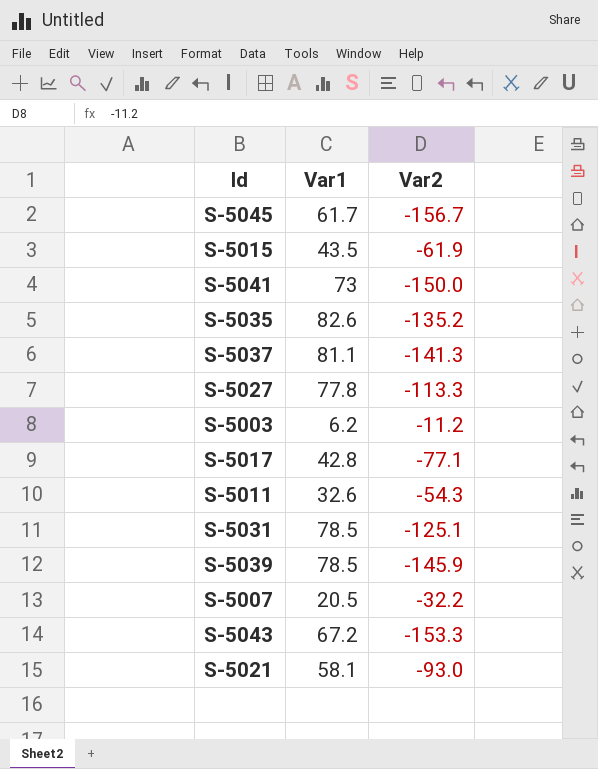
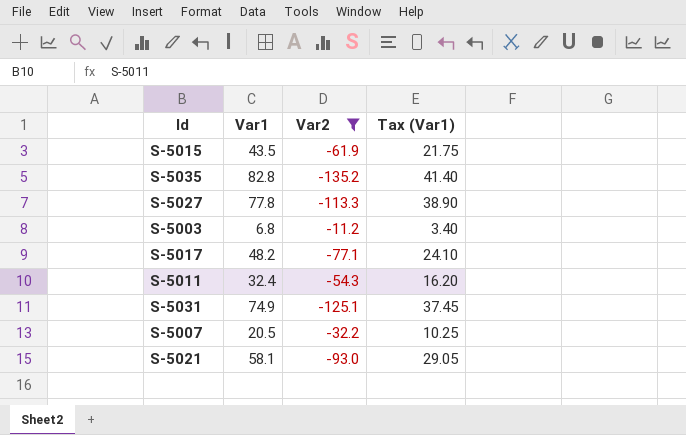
filter: none -> Var2 >= -135.2
column Tax (Var1) | formula: none -> [Var1] * 0.5
S-5035 | Var1: 82.6 -> 82.8
S-5003 | Var1: 6.2 -> 6.8
S-5017 | Var1: 42.8 -> 48.2
S-5011 | Var1: 32.6 -> 32.4
S-5031 | Var1: 78.5 -> 74.9

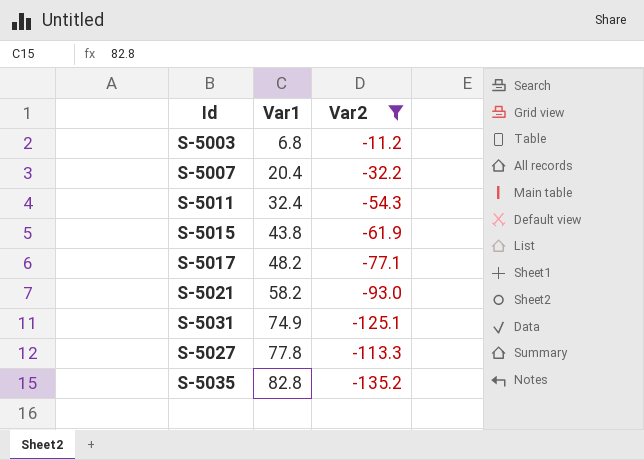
row order: none -> Var1 ascending
column Tax (Var1) | formula: [Var1] * 0.5 -> none
S-5007 | Var1: 20.5 -> 20.4
S-5015 | Var1: 43.5 -> 43.8
S-5021 | Var1: 58.1 -> 58.2

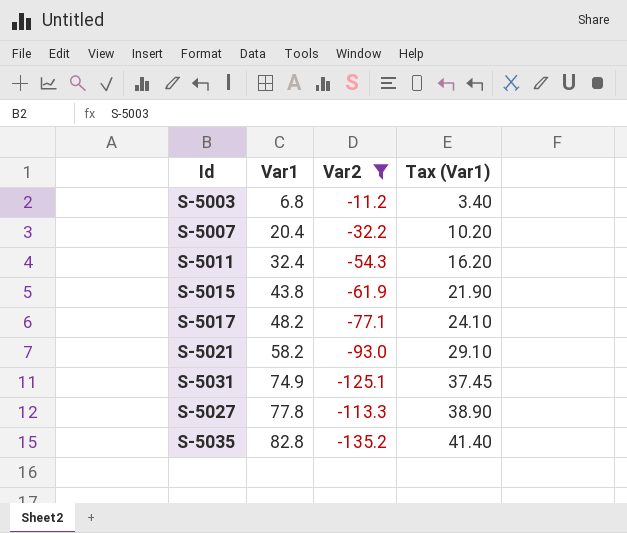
column Tax (Var1) | formula: none -> [Var1] * 0.5

